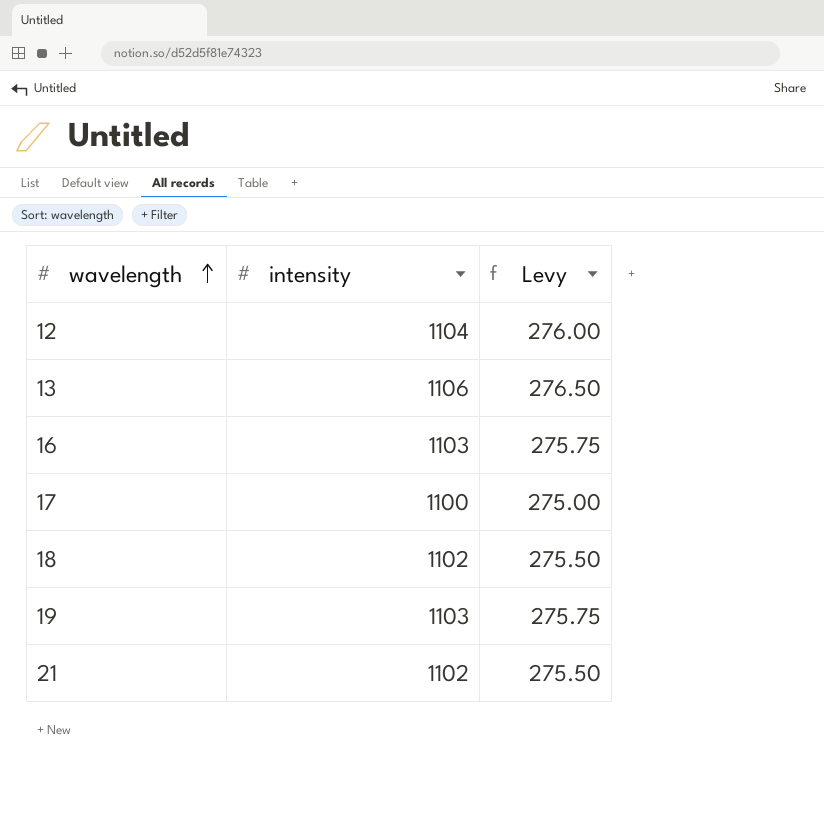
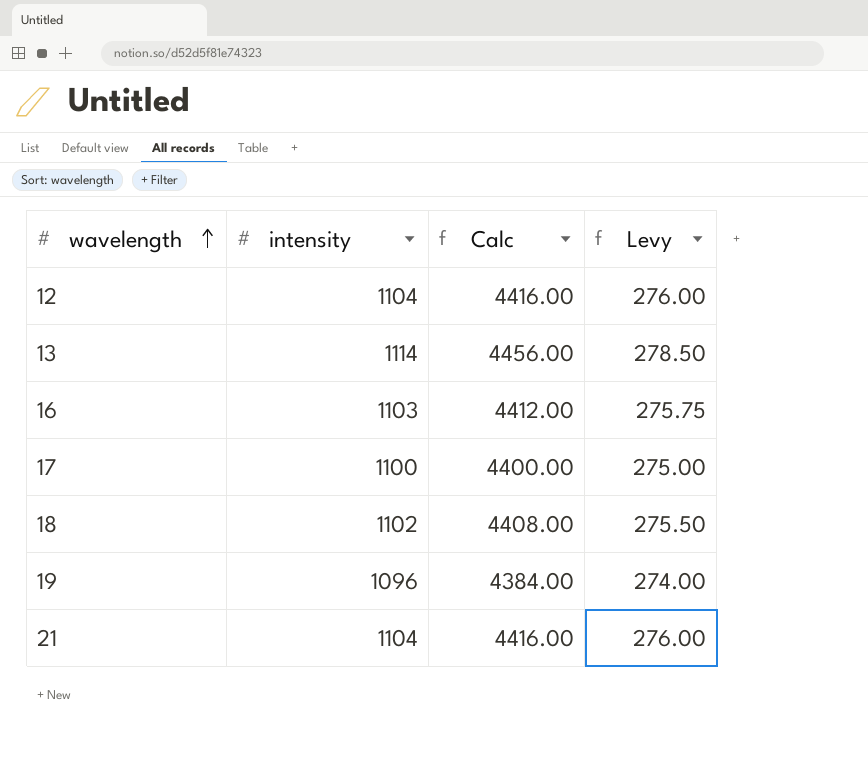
column Calc | formula: none -> [intensity] * 4
13 | intensity: 1106 -> 1114
13 | Levy: 276.50 -> 278.50
19 | intensity: 1103 -> 1096
19 | Levy: 275.75 -> 274.00
21 | intensity: 1102 -> 1104
21 | Levy: 275.50 -> 276.00

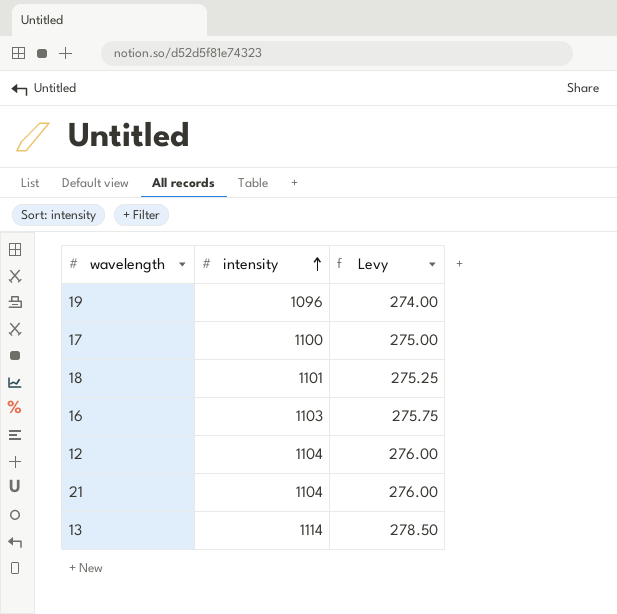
row order: wavelength ascending -> intensity ascending
column Calc | formula: [intensity] * 4 -> none
18 | intensity: 1102 -> 1101
18 | Levy: 275.50 -> 275.25

